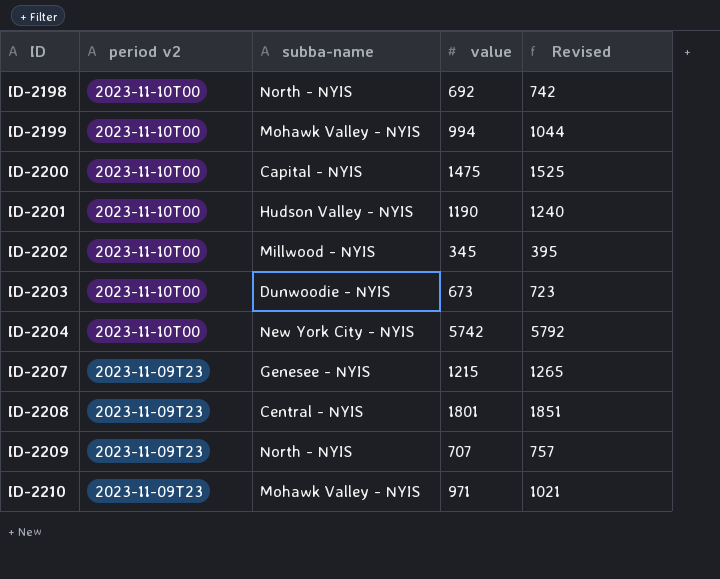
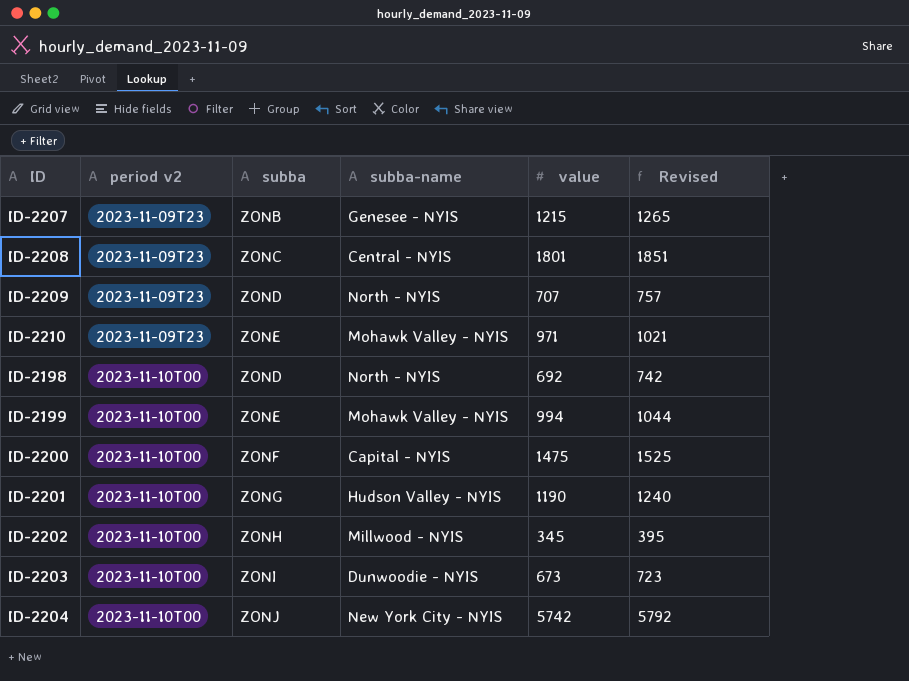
row order: ID ascending -> period v2 ascending
column subba | position: none -> 3

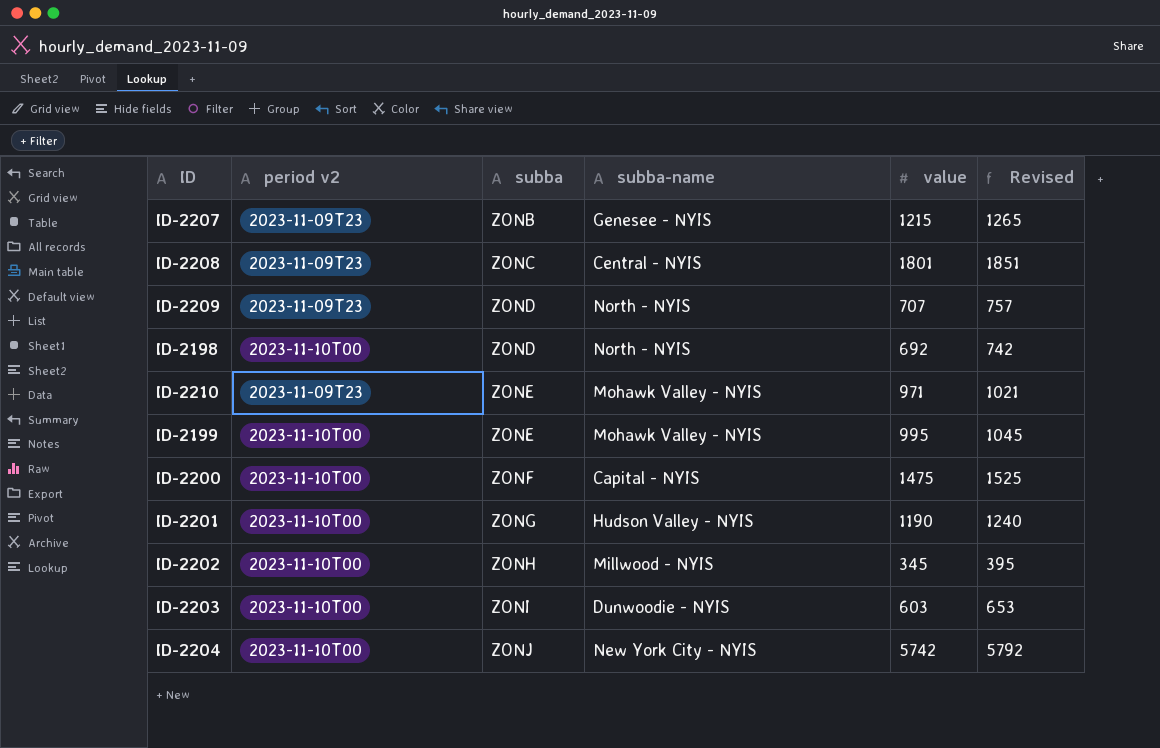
row order: period v2 ascending -> subba ascending
ID-2199 | value: 994 -> 995
ID-2199 | Revised: 1044 -> 1045
ID-2203 | value: 673 -> 603
ID-2203 | Revised: 723 -> 653

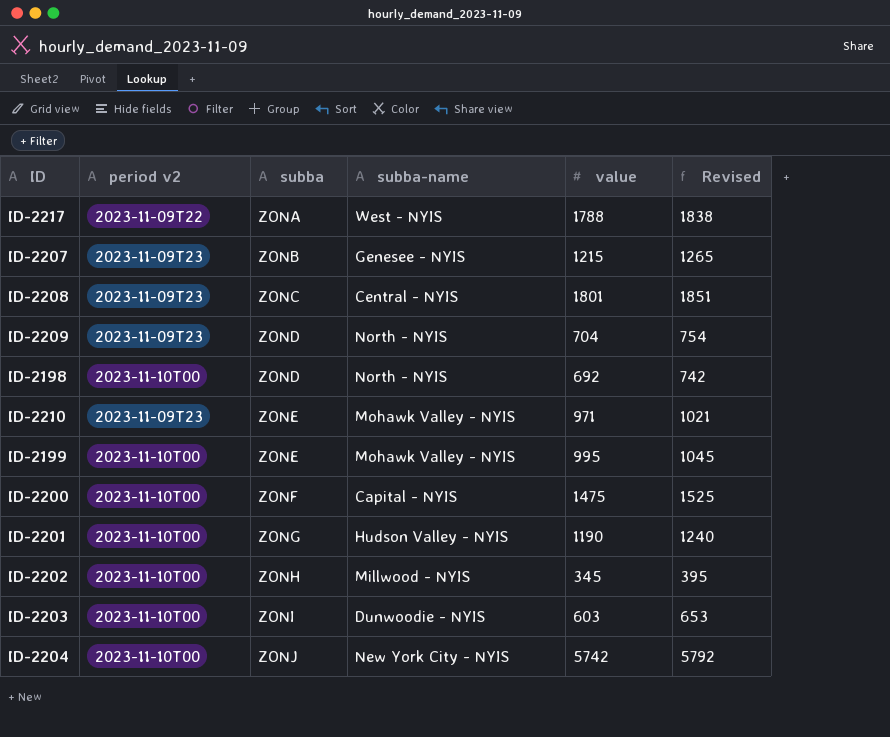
row ID-2217: none -> 2023-11-09T22 | ZONA | West - NYIS | 1788 | 1838
ID-2209 | value: 707 -> 704
ID-2209 | Revised: 757 -> 754

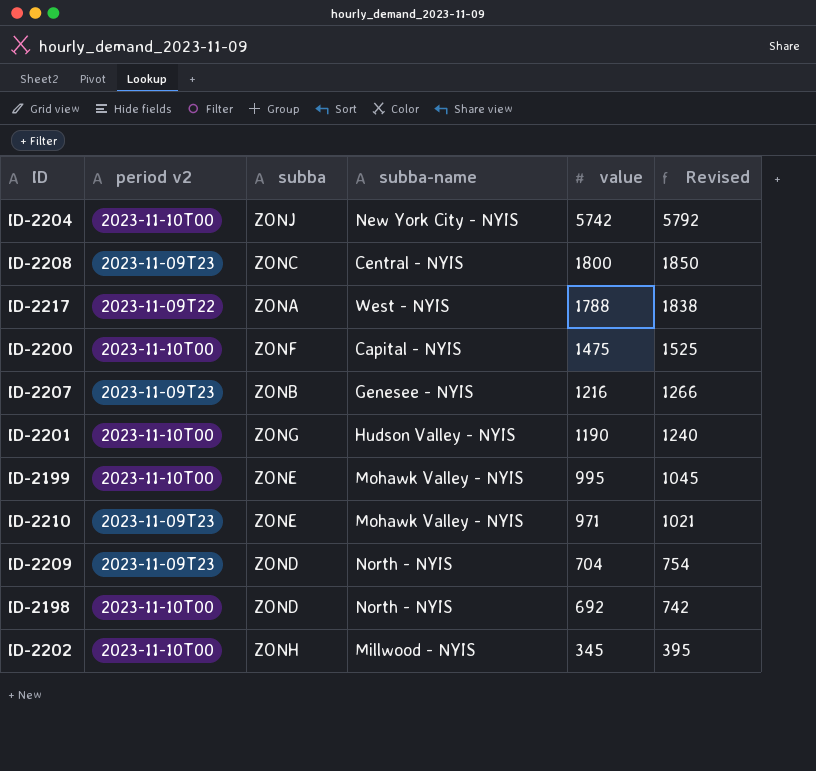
row order: subba ascending -> value descending
row ID-2203: 2023-11-10T00 | ZONI | Dunwoodie - NYIS | 603 | 653 -> none
ID-2208 | value: 1801 -> 1800
ID-2208 | Revised: 1851 -> 1850
ID-2207 | value: 1215 -> 1216
ID-2207 | Revised: 1265 -> 1266

